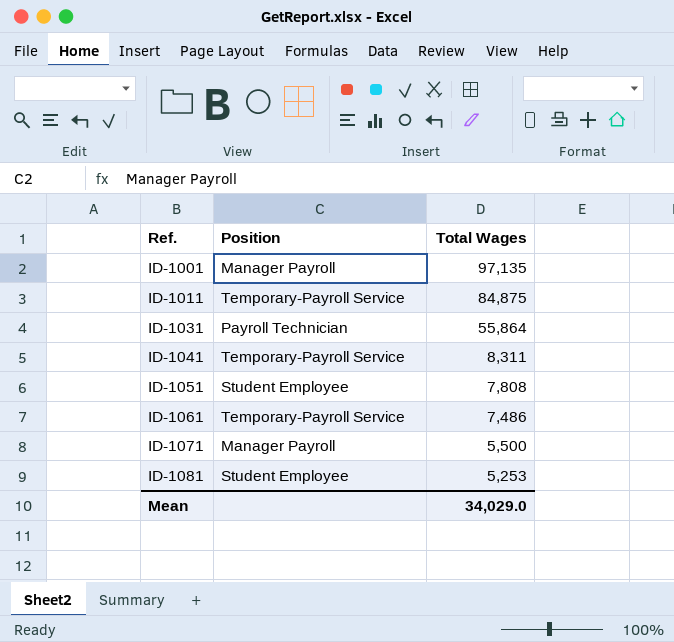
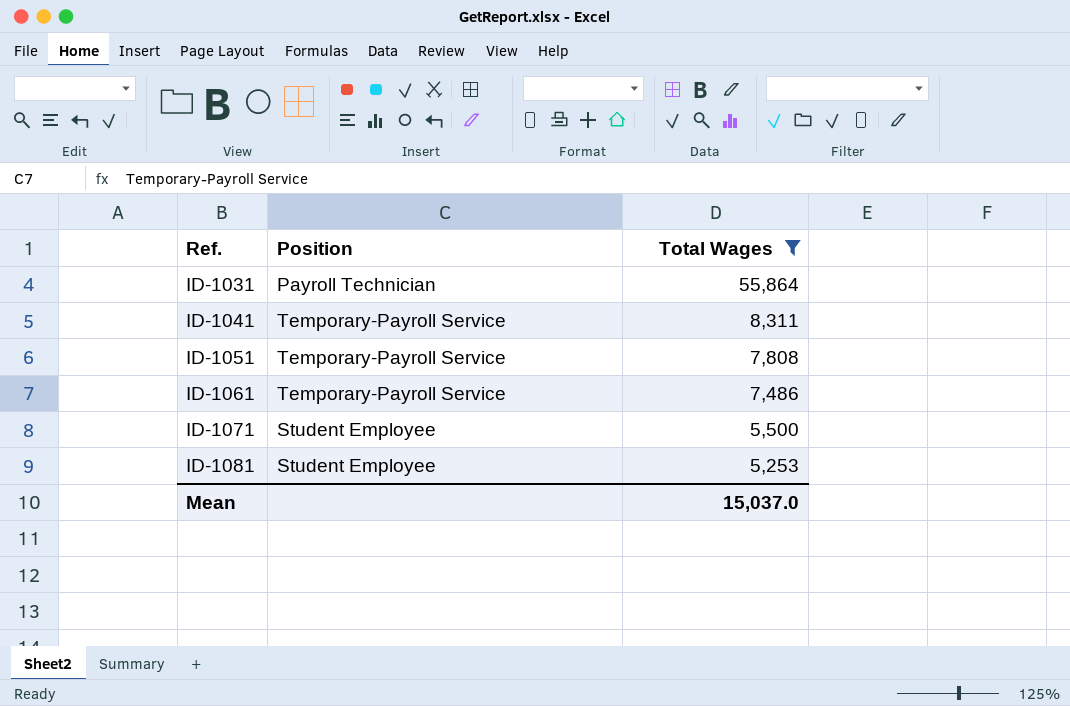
filter: none -> Total Wages <= 55,864
ID-1051 | Position: Student Employee -> Temporary-Payroll Service
ID-1071 | Position: Manager Payroll -> Student Employee
Mean | Total Wages: 34,029.0 -> 15,037.0

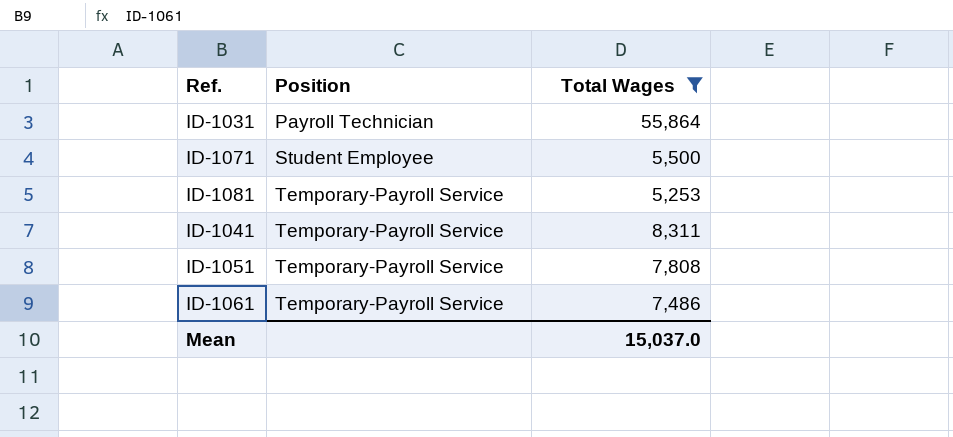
row order: Ref. ascending -> Position ascending
ID-1081 | Position: Student Employee -> Temporary-Payroll Service

